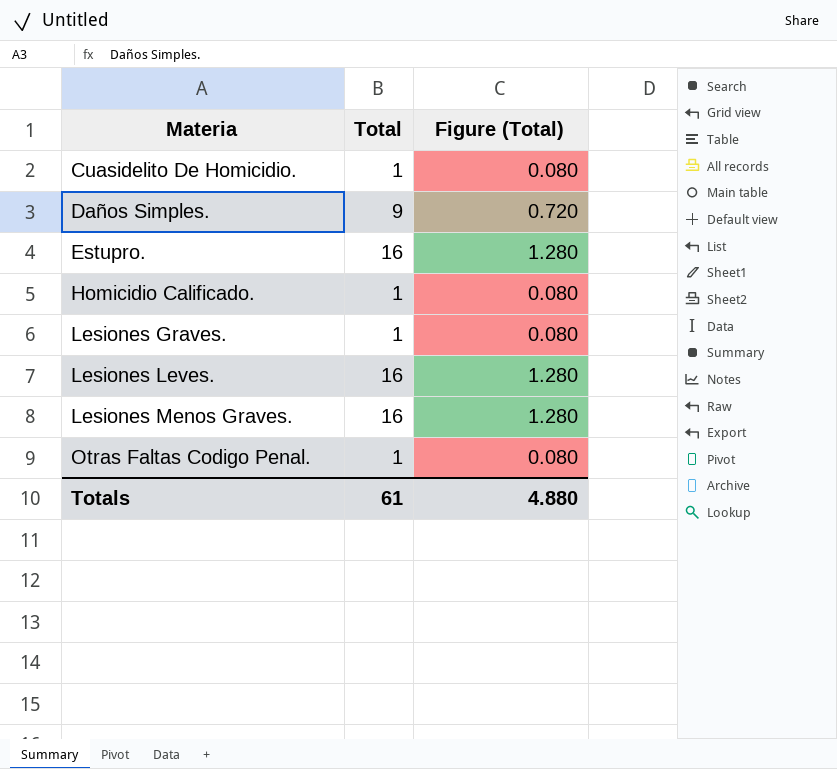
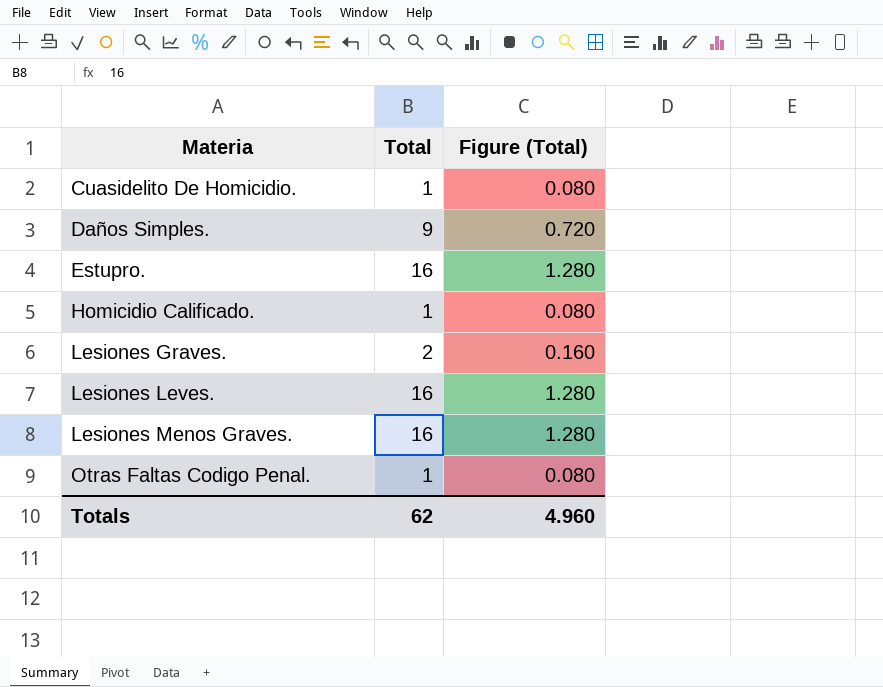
Lesiones Graves. | Total: 1 -> 2
Lesiones Graves. | Figure (Total): 0.080 -> 0.160
Totals | Total: 61 -> 62
Totals | Figure (Total): 4.880 -> 4.960

